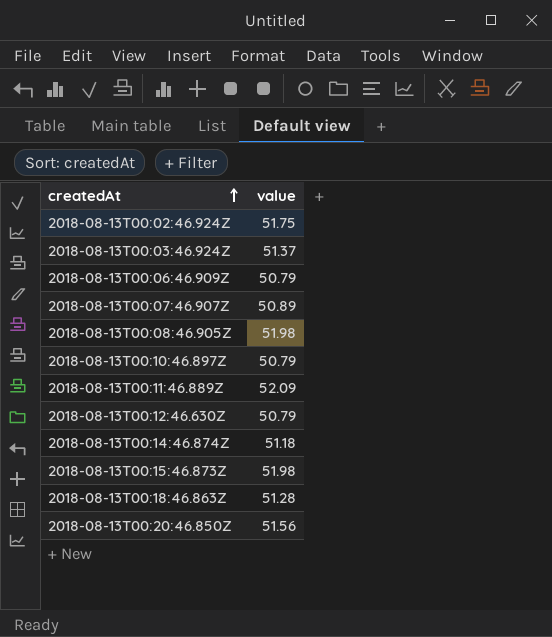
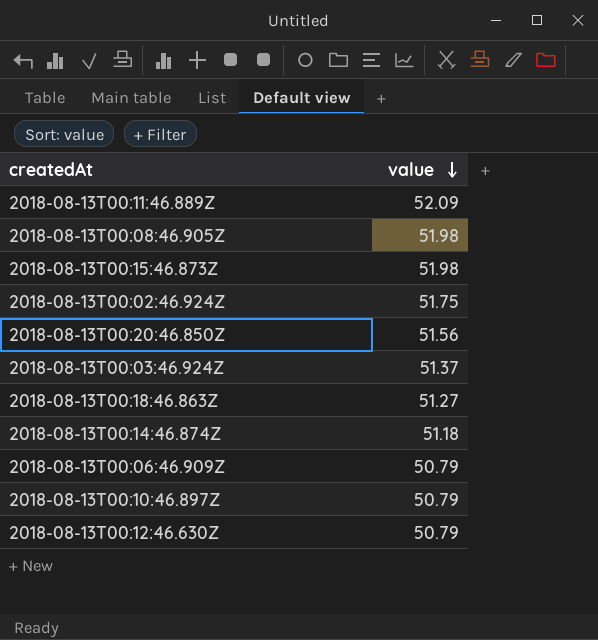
row order: createdAt ascending -> value descending
row 2018-08-13T00:07:46.907Z: 50.89 -> none
2018-08-13T00:18:46.863Z | value: 51.28 -> 51.27

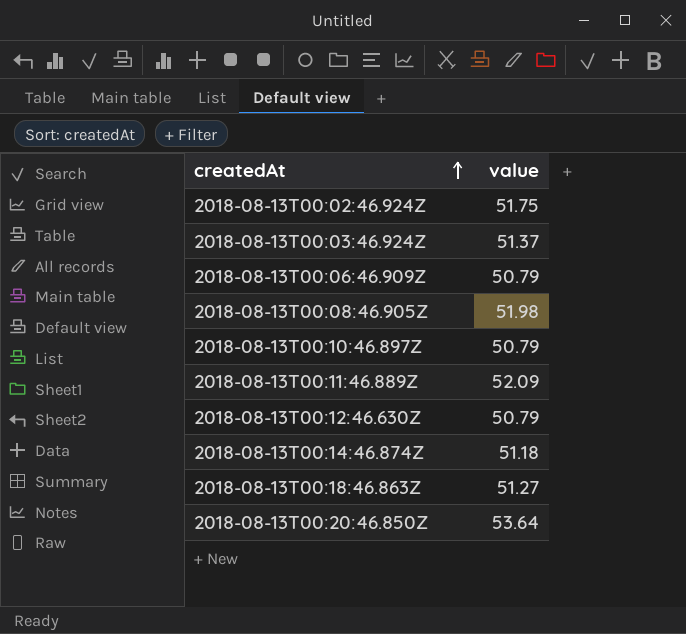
row order: value descending -> createdAt ascending
row 2018-08-13T00:15:46.873Z: 51.98 -> none
2018-08-13T00:20:46.850Z | value: 51.56 -> 53.64

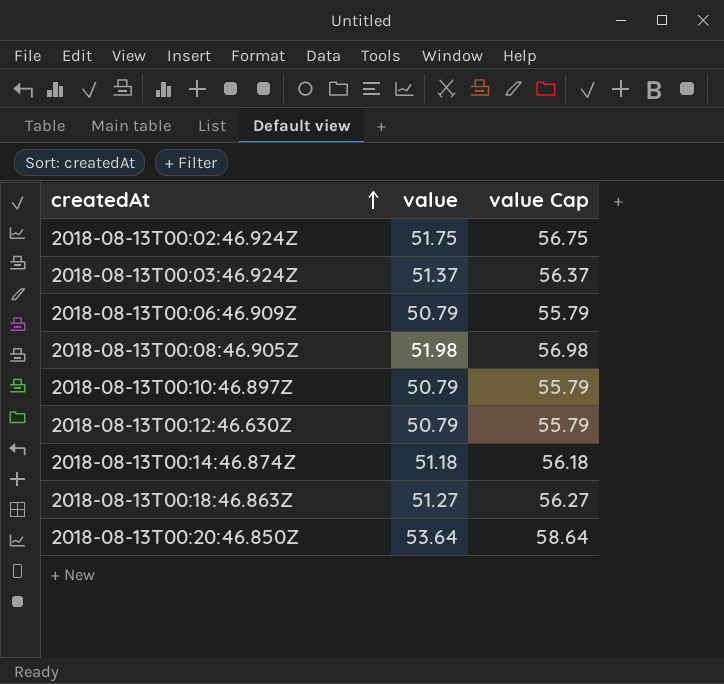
column value Cap | formula: none -> [value] + 5
row 2018-08-13T00:11:46.889Z: 52.09 -> none

